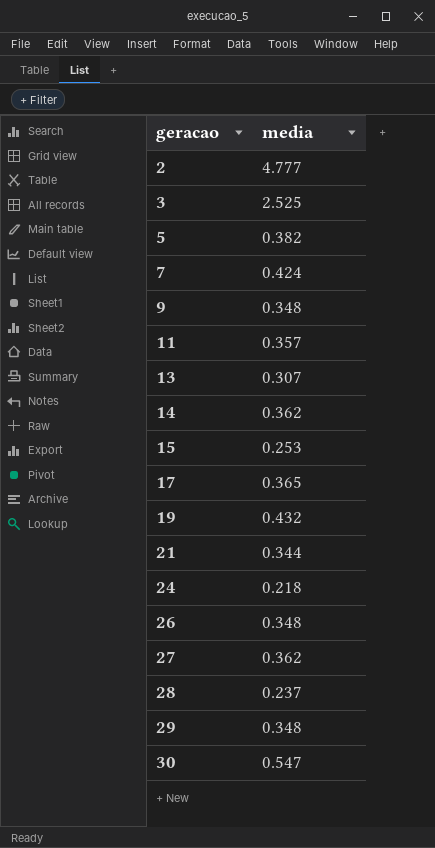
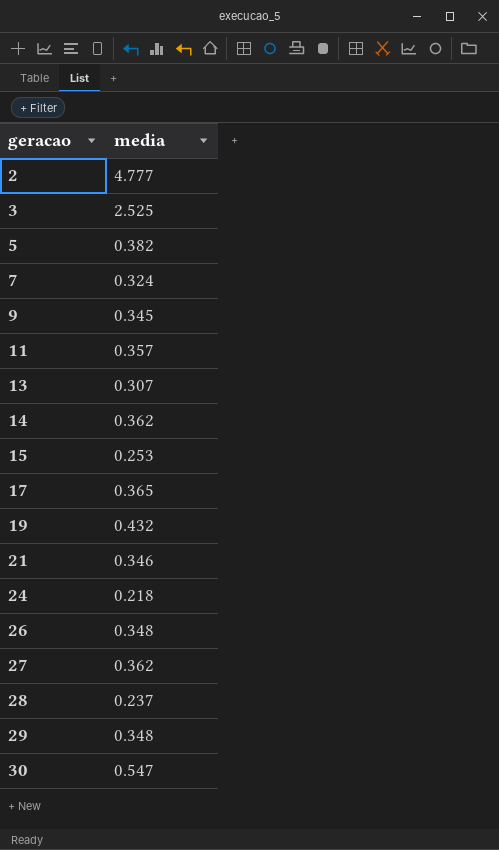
7 | media: 0.424 -> 0.324
9 | media: 0.348 -> 0.345
21 | media: 0.344 -> 0.346

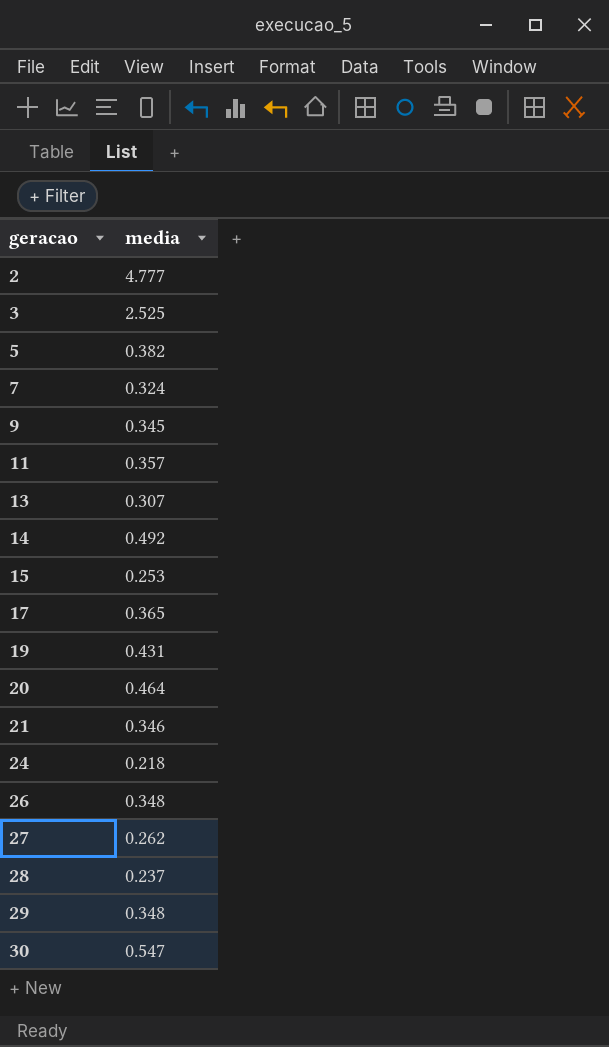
14 | media: 0.362 -> 0.492
19 | media: 0.432 -> 0.431
row 20: none -> 0.464
27 | media: 0.362 -> 0.262

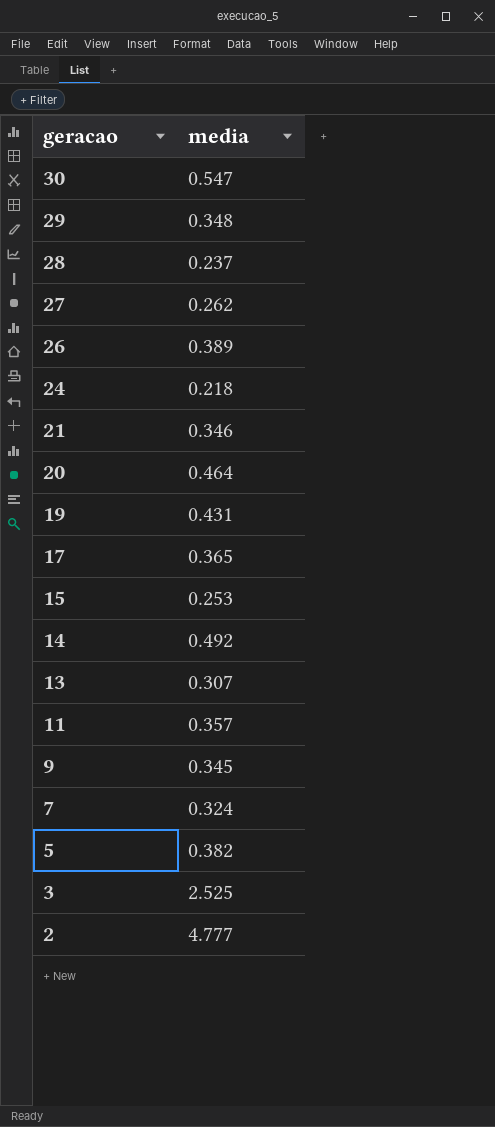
row order: geracao ascending -> geracao descending
26 | media: 0.348 -> 0.389

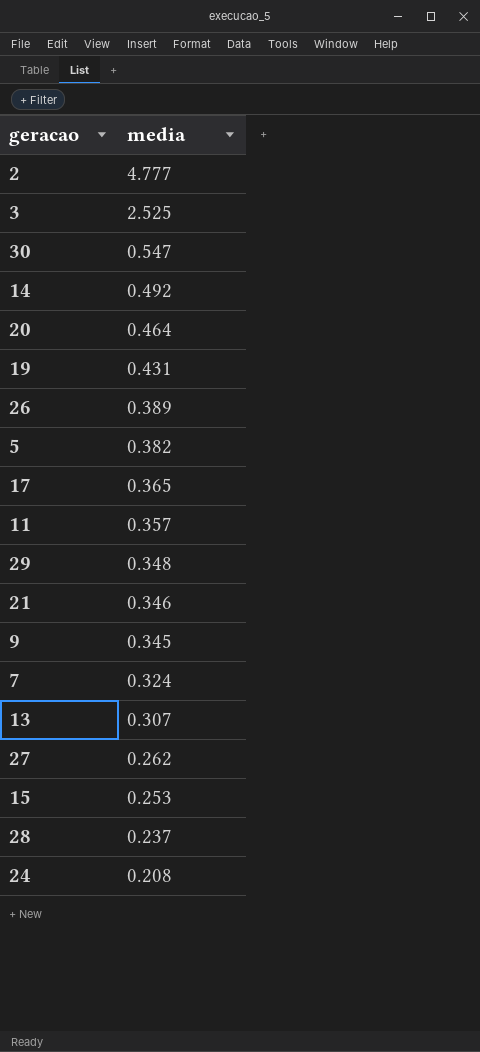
row order: geracao descending -> media descending
24 | media: 0.218 -> 0.208

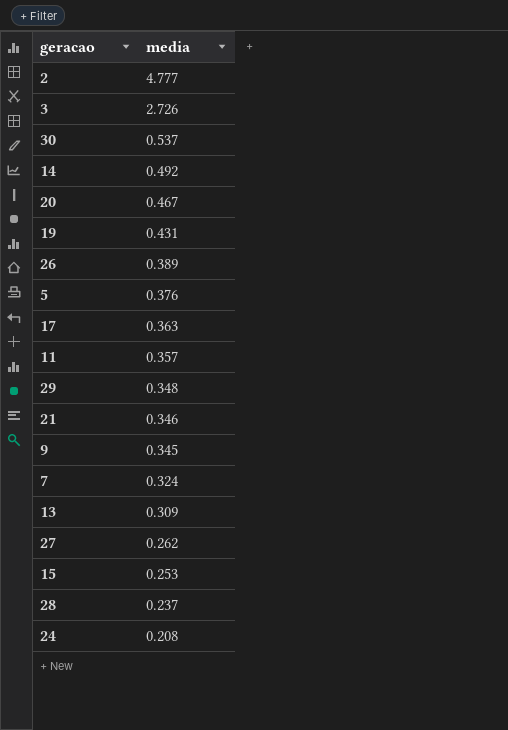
3 | media: 2.525 -> 2.726
30 | media: 0.547 -> 0.537
20 | media: 0.464 -> 0.467
5 | media: 0.382 -> 0.376
17 | media: 0.365 -> 0.363
13 | media: 0.307 -> 0.309

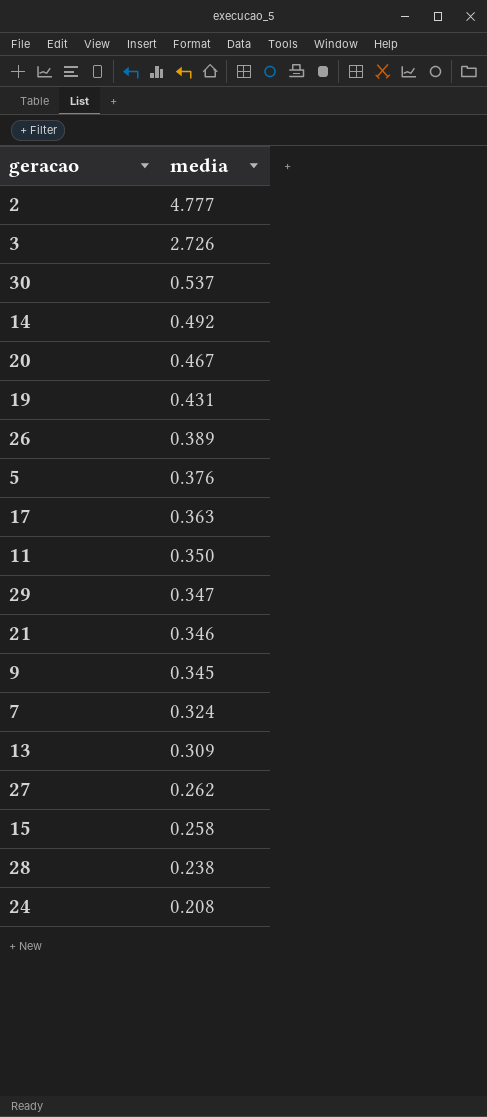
11 | media: 0.357 -> 0.350
29 | media: 0.348 -> 0.347
15 | media: 0.253 -> 0.258
28 | media: 0.237 -> 0.238

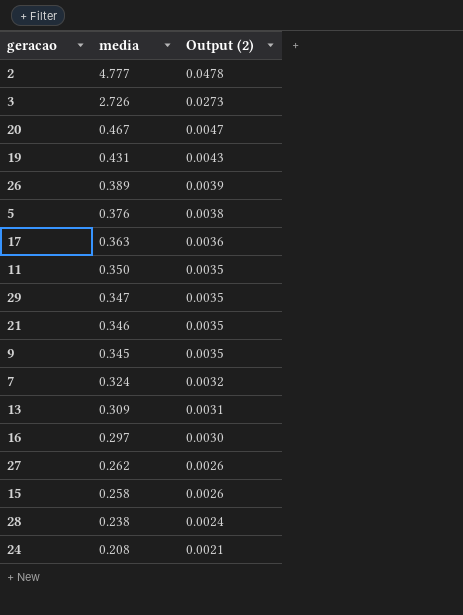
column Output (2) | formula: none -> [media] * 0.01
row 30: 0.537 -> none
row 14: 0.492 -> none
row 16: none -> 0.297 | 0.0030

